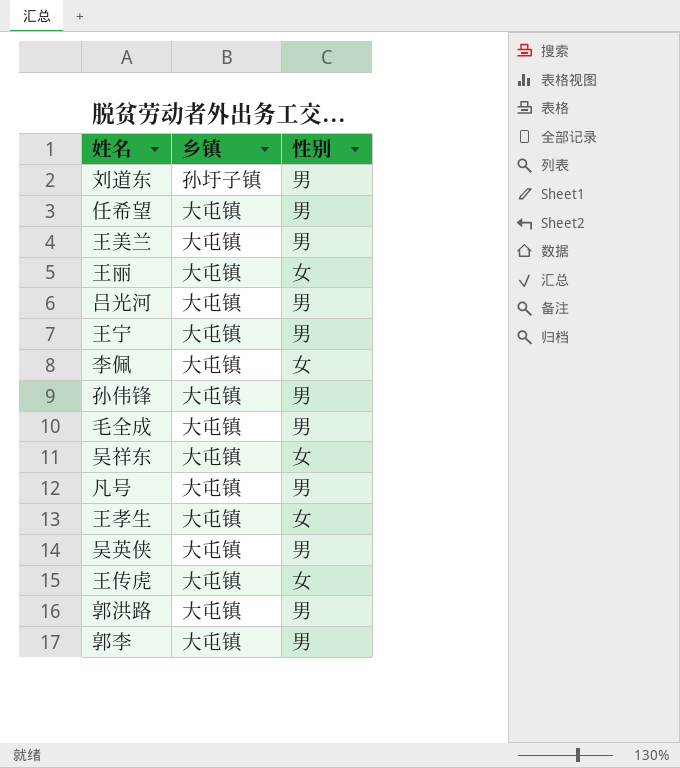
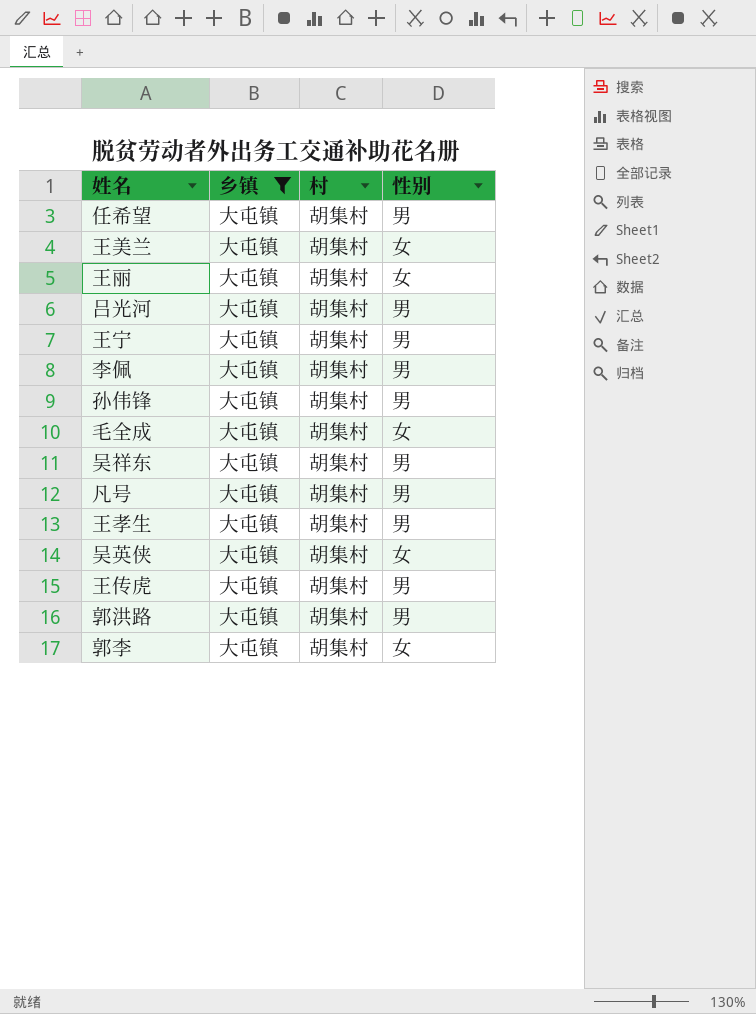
filter: none -> 乡镇 = 大屯镇
column 村 | position: none -> 3
王美兰 | 性别: 男 -> 女
李佩 | 性别: 女 -> 男
毛全成 | 性别: 男 -> 女
吴祥东 | 性别: 女 -> 男
王孝生 | 性别: 女 -> 男
吴英侠 | 性别: 男 -> 女
王传虎 | 性别: 女 -> 男
郭李 | 性别: 男 -> 女

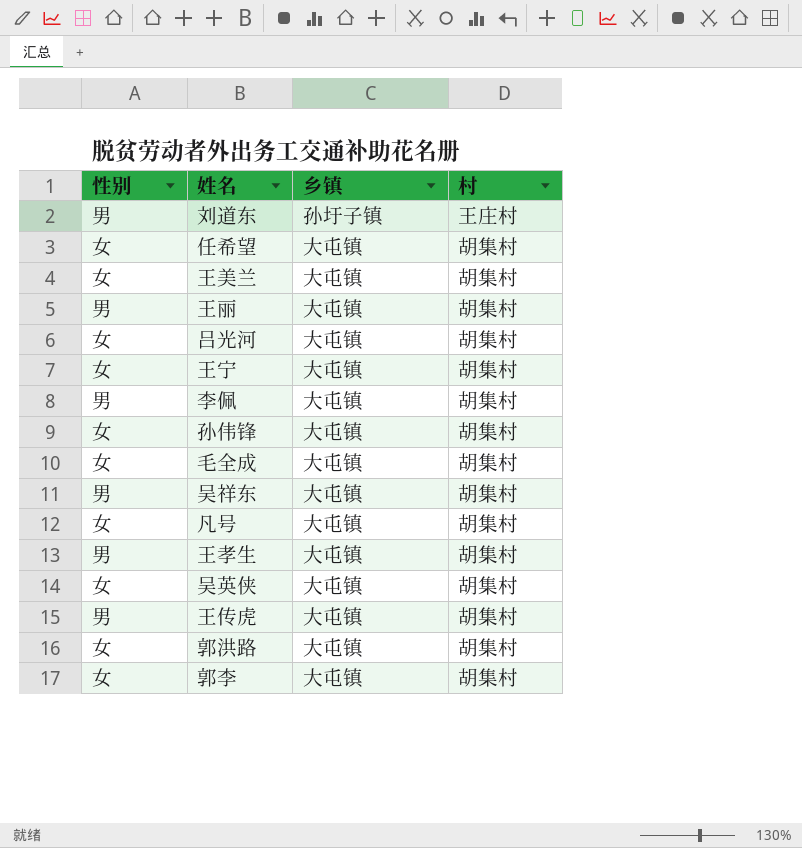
filter: 乡镇 = 大屯镇 -> none
column 性别 | position: 4 -> 1
任希望 | 性别: 男 -> 女
王丽 | 性别: 女 -> 男
吕光河 | 性别: 男 -> 女
王宁 | 性别: 男 -> 女
孙伟锋 | 性别: 男 -> 女
凡号 | 性别: 男 -> 女
郭洪路 | 性别: 男 -> 女

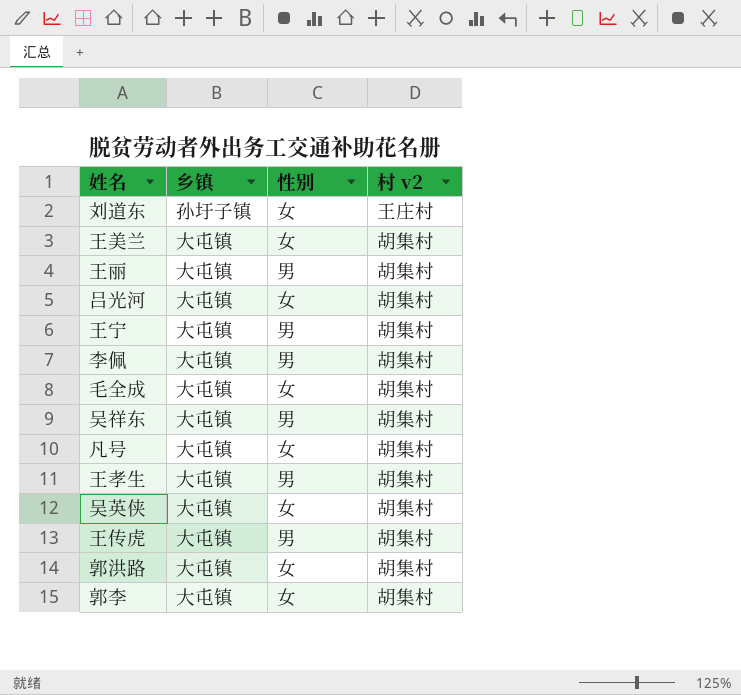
column 性别 | position: 1 -> 3
column name: 村 -> 村 v2
row 任希望: 女 | 大屯镇 | 胡集村 -> none
row 孙伟锋: 女 | 大屯镇 | 胡集村 -> none
刘道东 | 性别: 男 -> 女
王宁 | 性别: 女 -> 男

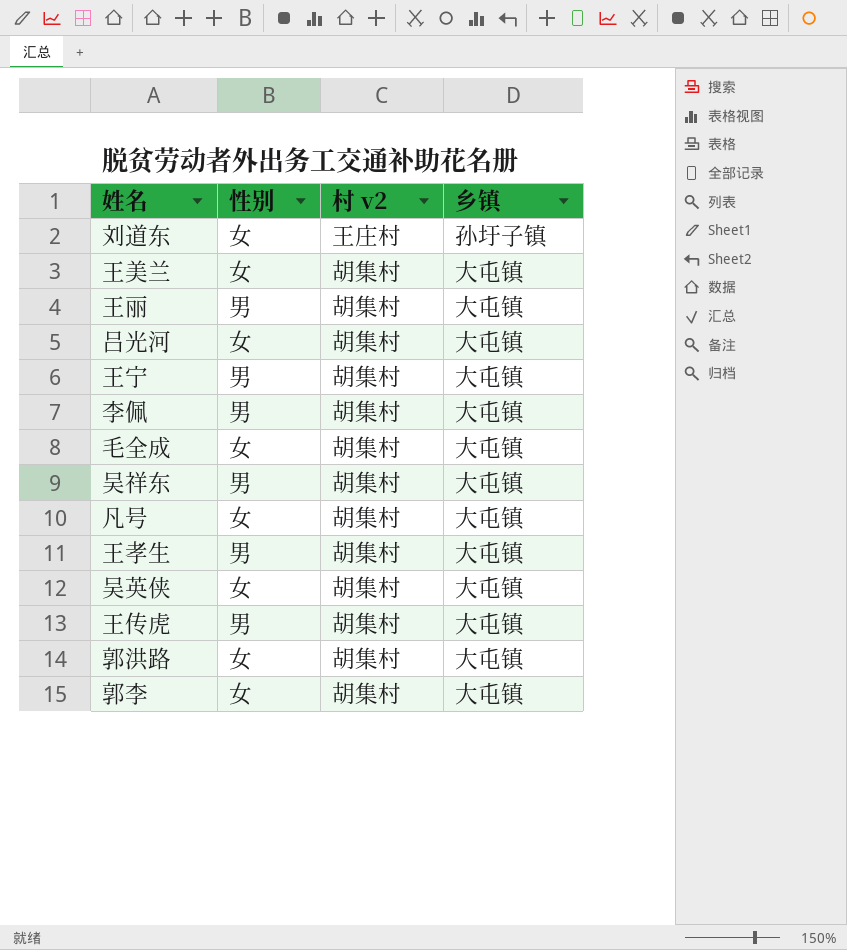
column 乡镇 | position: 2 -> 4

